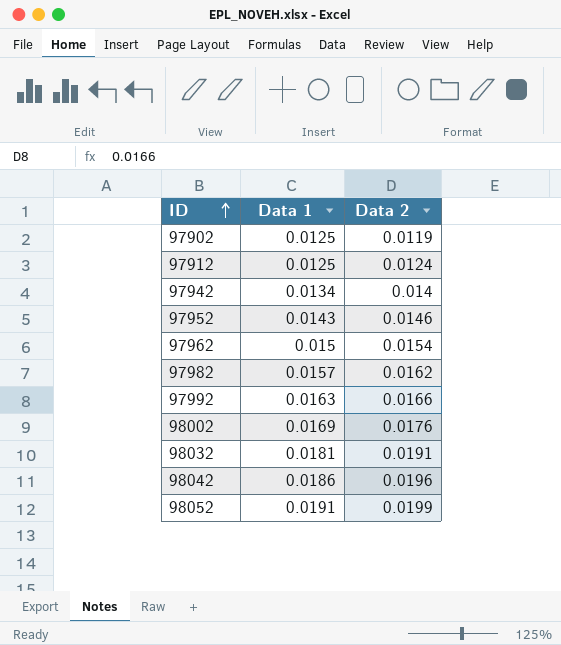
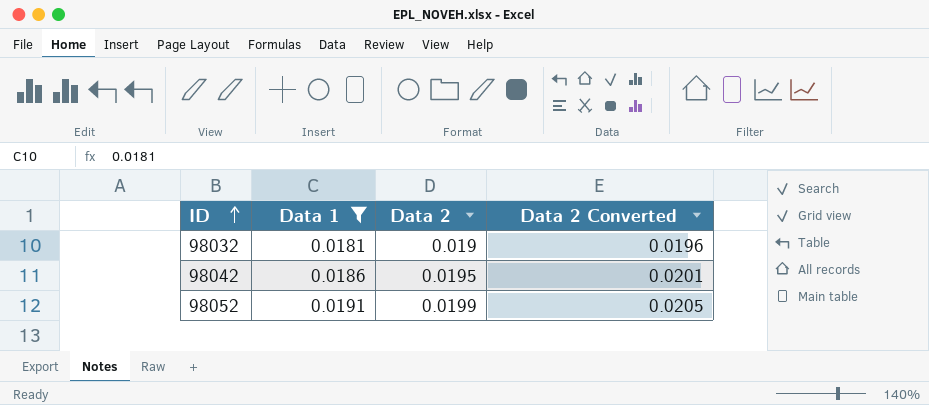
filter: none -> Data 1 >= 0.0181
column Data 2 Converted | formula: none -> [Data 2] * 1.03
98032 | Data 2: 0.0191 -> 0.019
98042 | Data 2: 0.0196 -> 0.0195

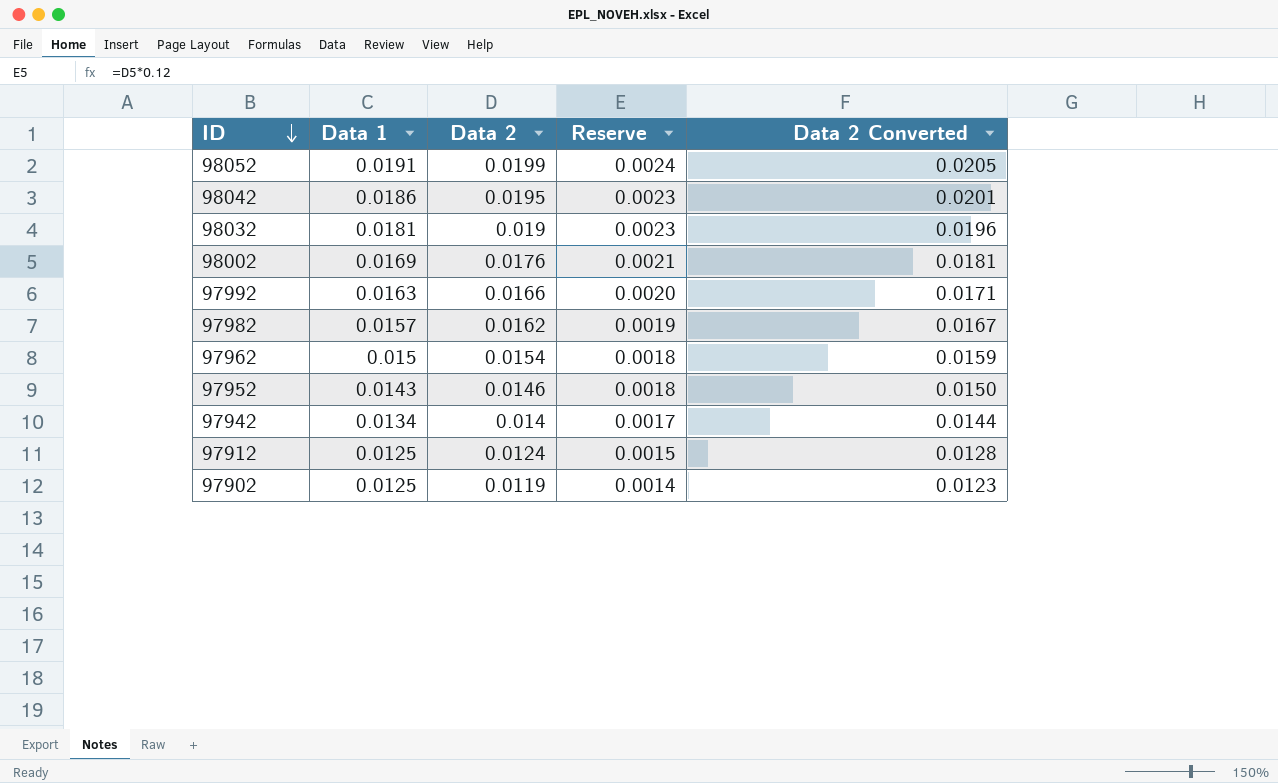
filter: Data 1 >= 0.0181 -> none
row order: ID ascending -> ID descending
column Reserve | formula: none -> [Data 2] * 0.12

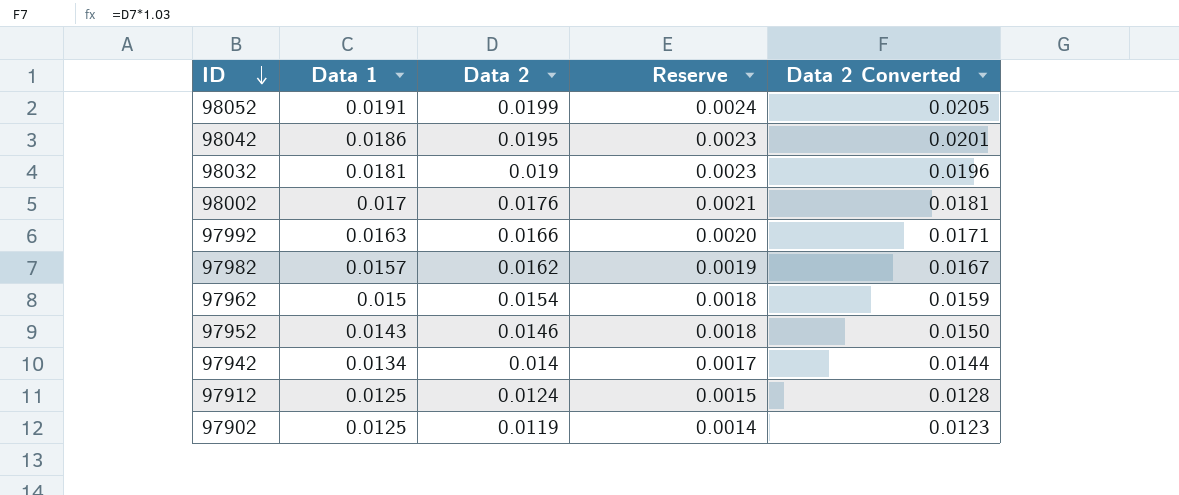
98002 | Data 1: 0.0169 -> 0.017

